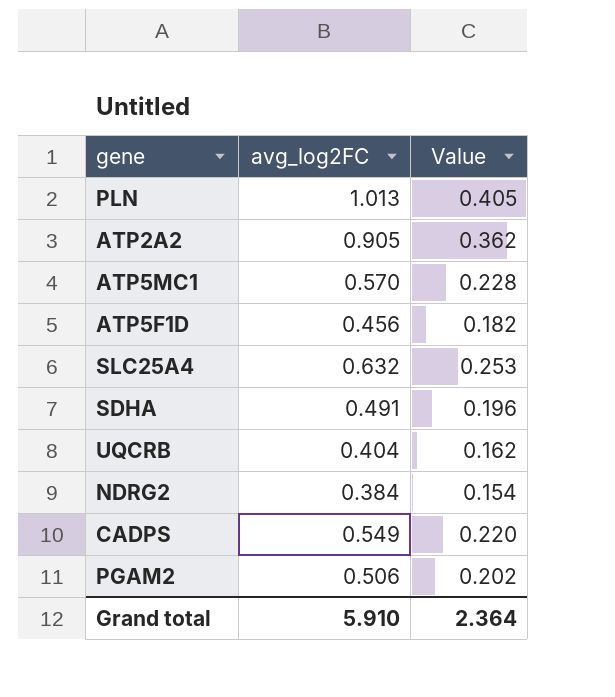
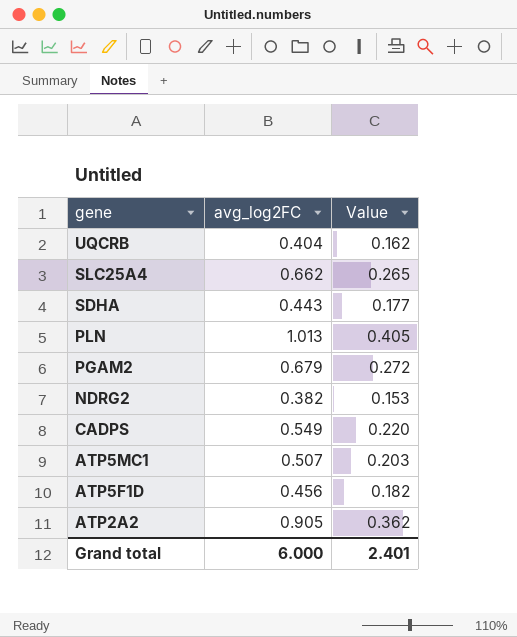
row order: none -> gene descending
SLC25A4 | avg_log2FC: 0.632 -> 0.662
SLC25A4 | Value: 0.253 -> 0.265
SDHA | avg_log2FC: 0.491 -> 0.443
SDHA | Value: 0.196 -> 0.177
PGAM2 | avg_log2FC: 0.506 -> 0.679
PGAM2 | Value: 0.202 -> 0.272
NDRG2 | avg_log2FC: 0.384 -> 0.382
NDRG2 | Value: 0.154 -> 0.153
ATP5MC1 | avg_log2FC: 0.570 -> 0.507
ATP5MC1 | Value: 0.228 -> 0.203
Grand total | avg_log2FC: 5.910 -> 6.000
Grand total | Value: 2.364 -> 2.401

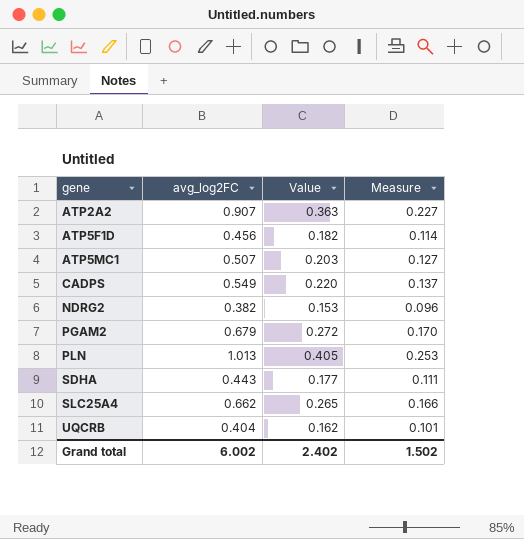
row order: gene descending -> gene ascending
column Measure | formula: none -> [avg_log2FC] * 0.25
ATP2A2 | avg_log2FC: 0.905 -> 0.907
ATP2A2 | Value: 0.362 -> 0.363
Grand total | avg_log2FC: 6.000 -> 6.002
Grand total | Value: 2.401 -> 2.402

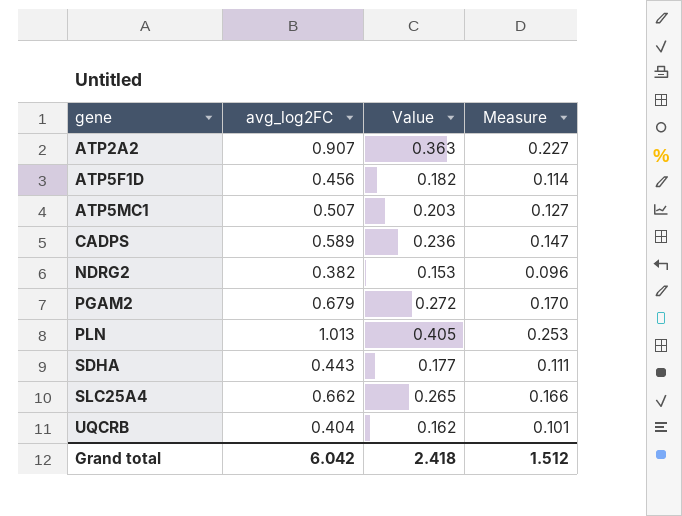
CADPS | avg_log2FC: 0.549 -> 0.589
CADPS | Value: 0.220 -> 0.236
CADPS | Measure: 0.137 -> 0.147
Grand total | avg_log2FC: 6.002 -> 6.042
Grand total | Value: 2.402 -> 2.418
Grand total | Measure: 1.502 -> 1.512

